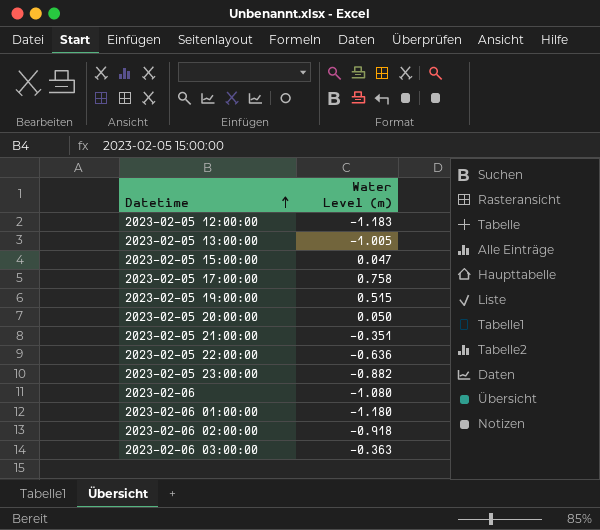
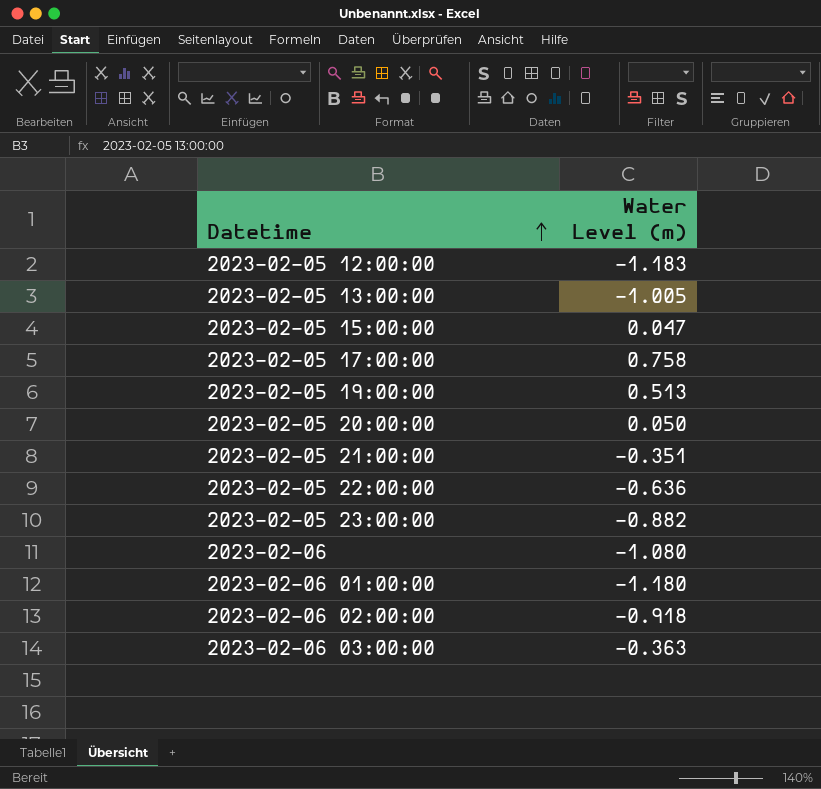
2023-02-05 19:00:00 | Water Level (m): 0.515 -> 0.513

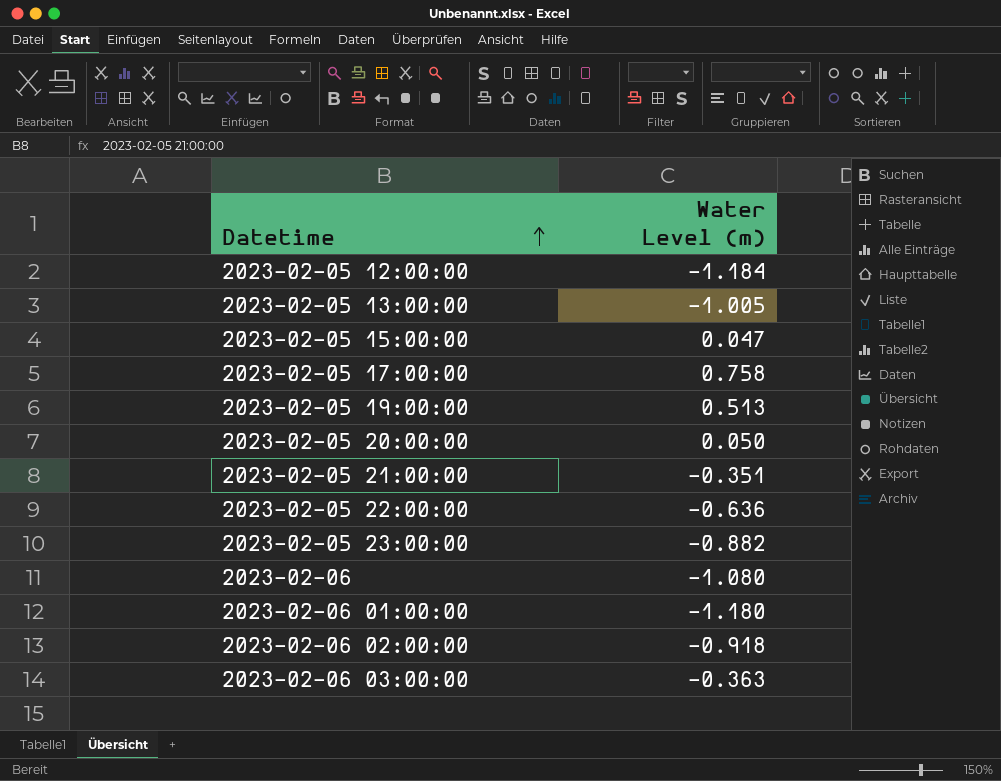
2023-02-05 12:00:00 | Water Level (m): -1.183 -> -1.184

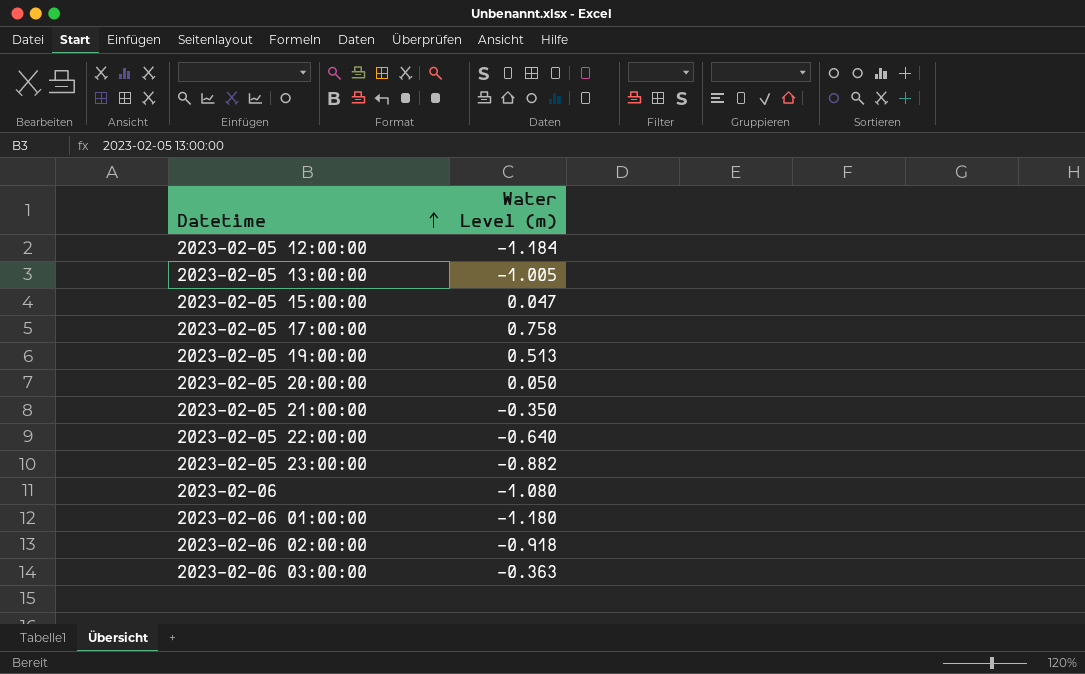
2023-02-05 21:00:00 | Water Level (m): -0.351 -> -0.350
2023-02-05 22:00:00 | Water Level (m): -0.636 -> -0.640

